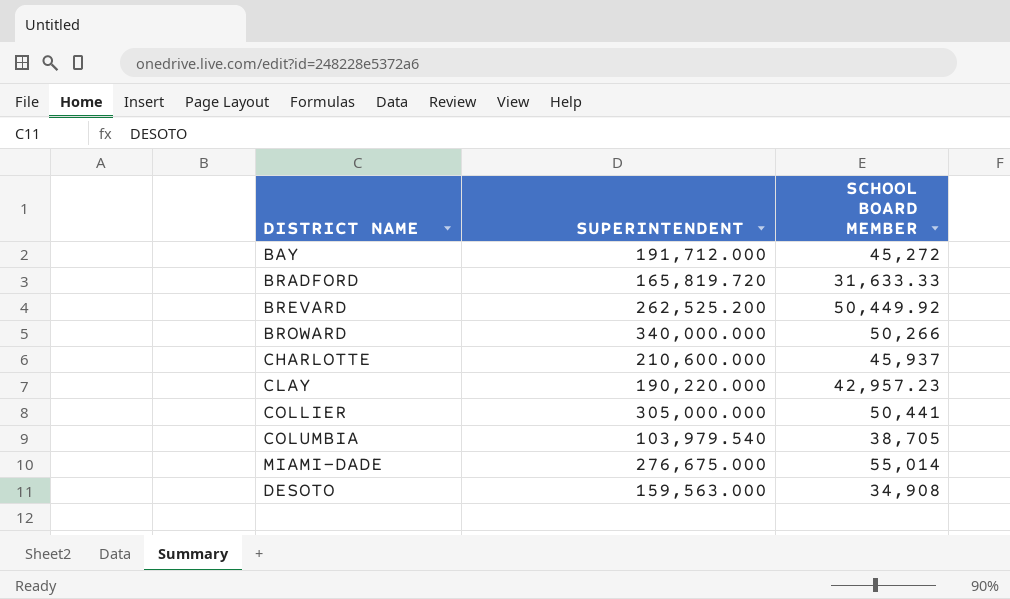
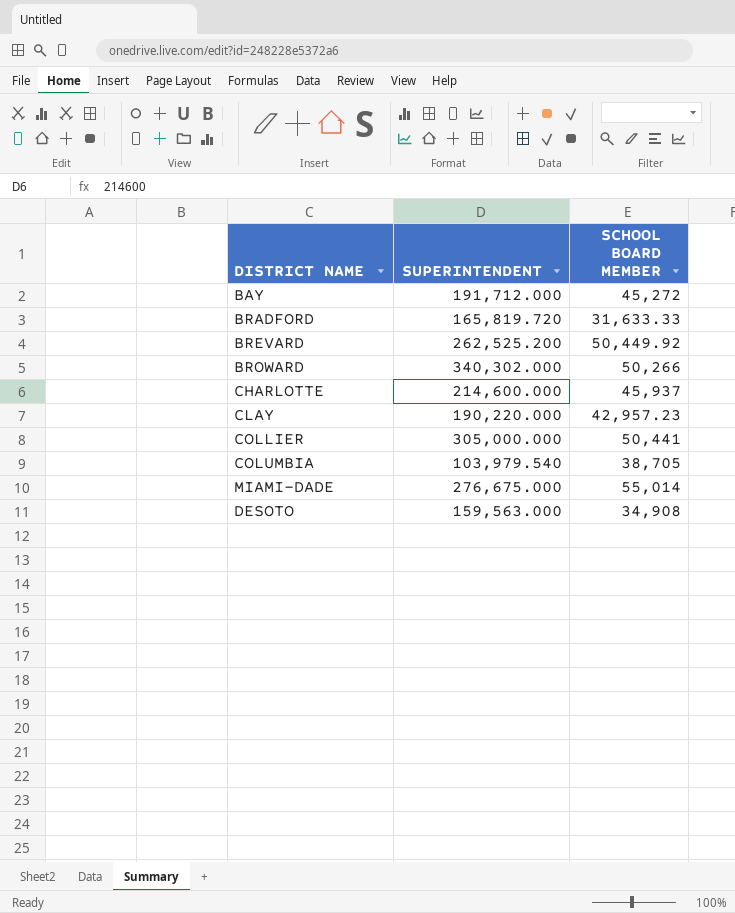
BROWARD | SUPERINTENDENT: 340,000.000 -> 340,302.000
CHARLOTTE | SUPERINTENDENT: 210,600.000 -> 214,600.000

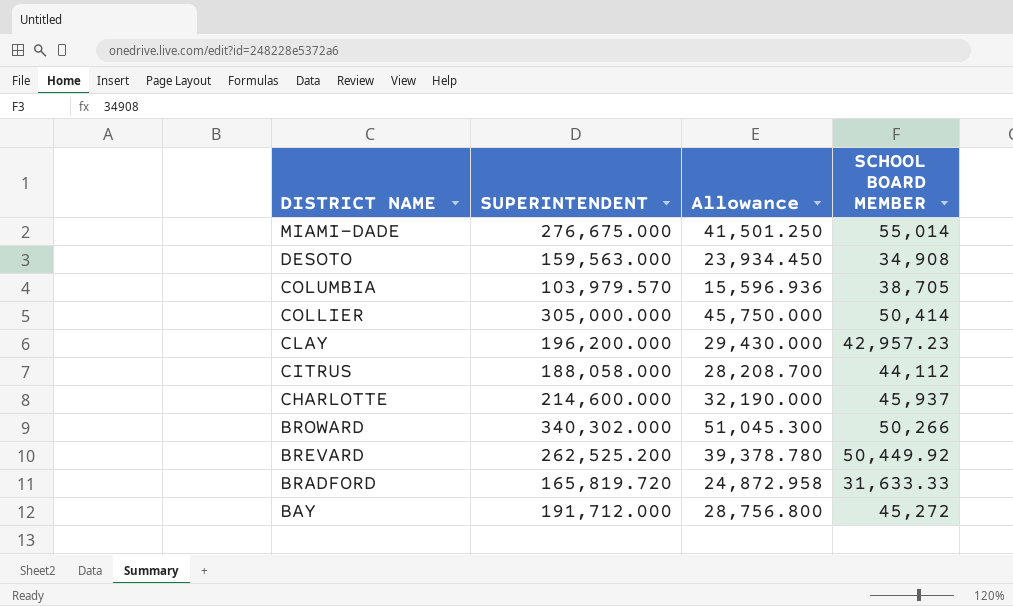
row order: none -> DISTRICT NAME descending
column Allowance | formula: none -> [SUPERINTENDENT] * 0.15
COLUMBIA | SUPERINTENDENT: 103,979.540 -> 103,979.570
COLLIER | SCHOOL BOARD MEMBER: 50,441 -> 50,414
CLAY | SUPERINTENDENT: 190,220.000 -> 196,200.000
row CITRUS: none -> 188,058.000 | 28,208.700 | 44,112

